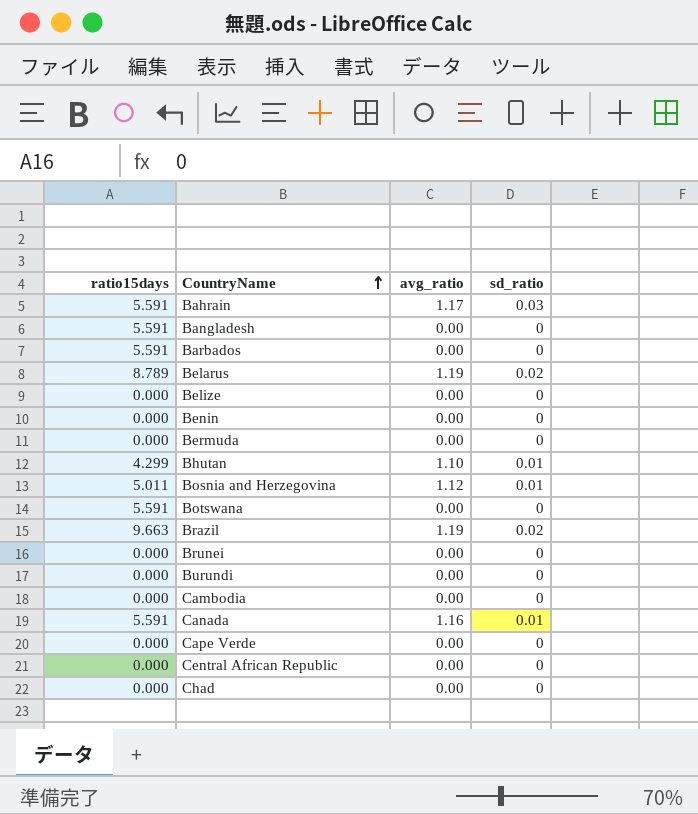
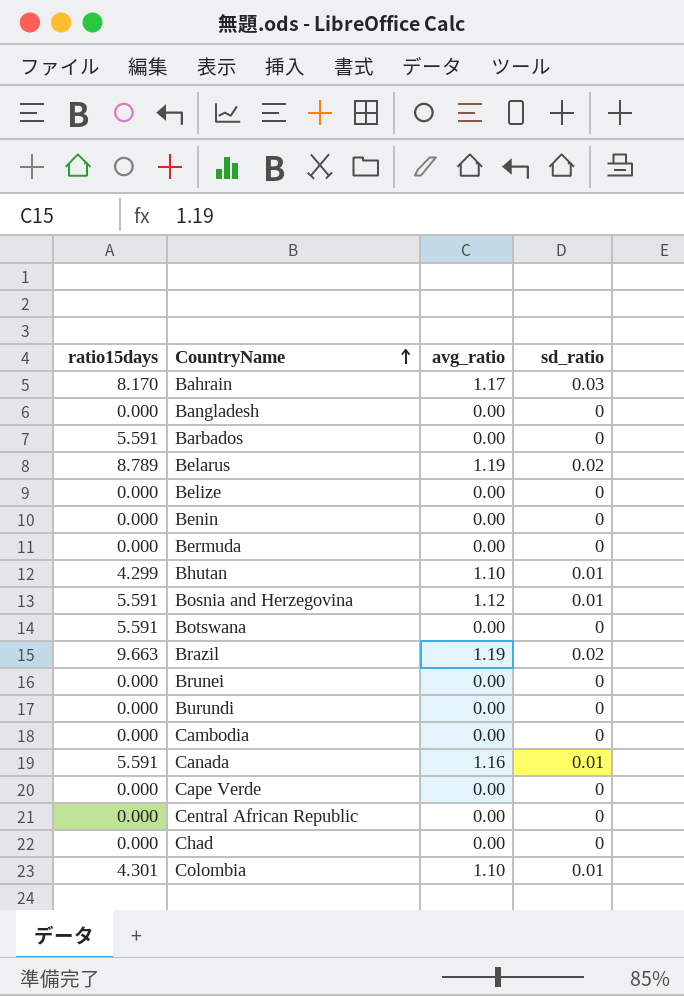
Bahrain | ratio15days: 5.591 -> 8.170
Bangladesh | ratio15days: 5.591 -> 0.000
Bosnia and Herzegovina | ratio15days: 5.011 -> 5.591
row Colombia: none -> 4.301 | 1.10 | 0.01

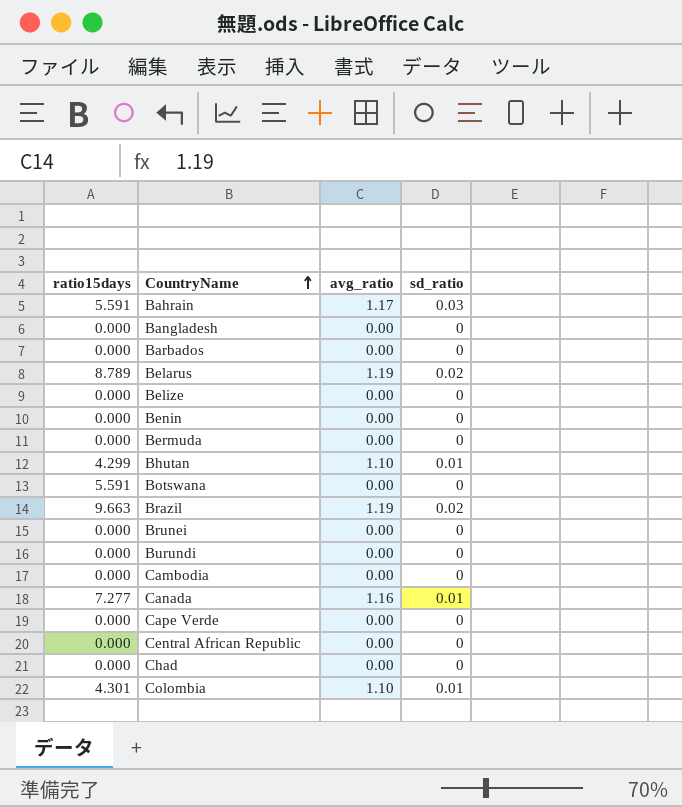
row Bosnia and Herzegovina: 5.591 | 1.12 | 0.01 -> none
Bahrain | ratio15days: 8.170 -> 5.591
Barbados | ratio15days: 5.591 -> 0.000
Canada | ratio15days: 5.591 -> 7.277

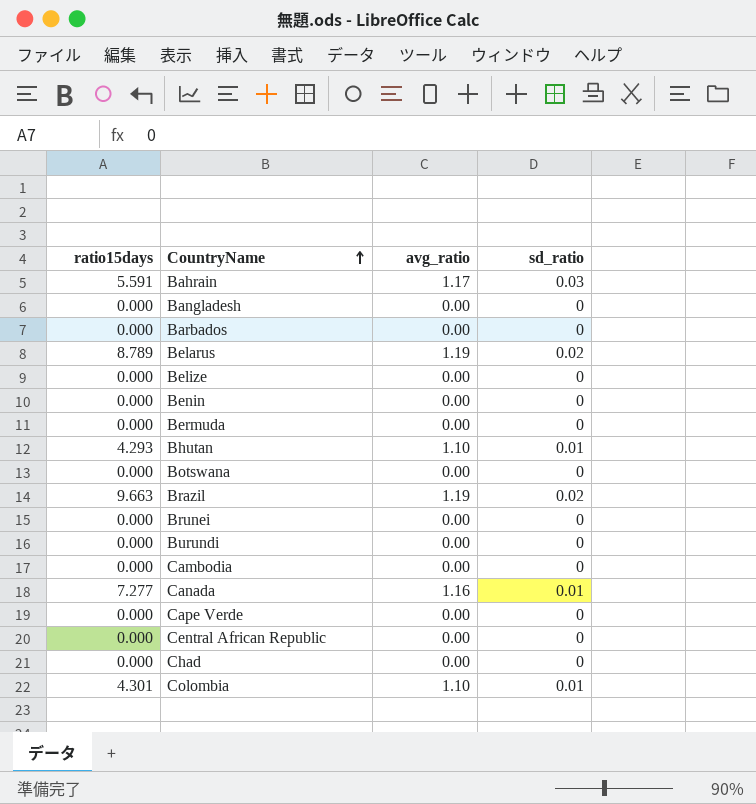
Bhutan | ratio15days: 4.299 -> 4.293
Botswana | ratio15days: 5.591 -> 0.000

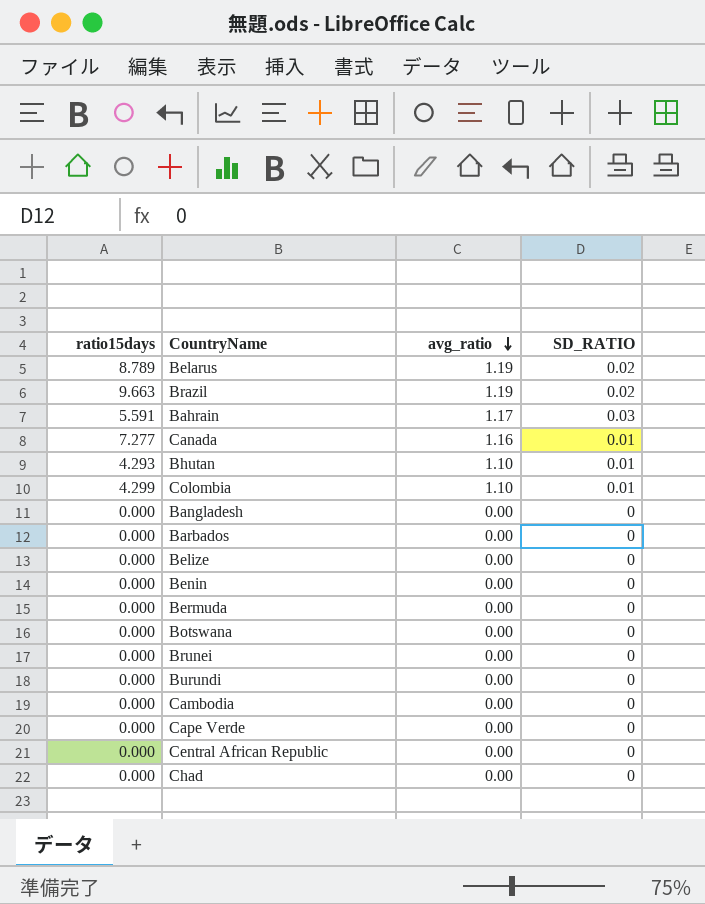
row order: CountryName ascending -> avg_ratio descending
column name: sd_ratio -> SD_RATIO
Colombia | ratio15days: 4.301 -> 4.299

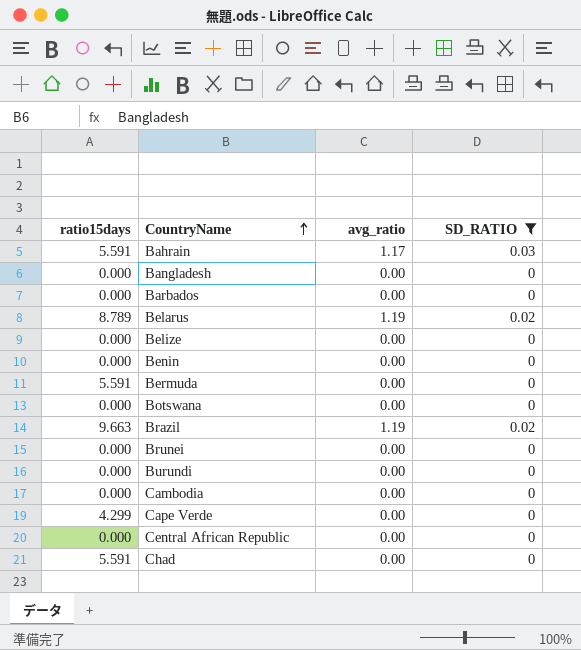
filter: none -> SD_RATIO != 0.01
row order: avg_ratio descending -> CountryName ascending
Bermuda | ratio15days: 0.000 -> 5.591
Cape Verde | ratio15days: 0.000 -> 4.299
Chad | ratio15days: 0.000 -> 5.591

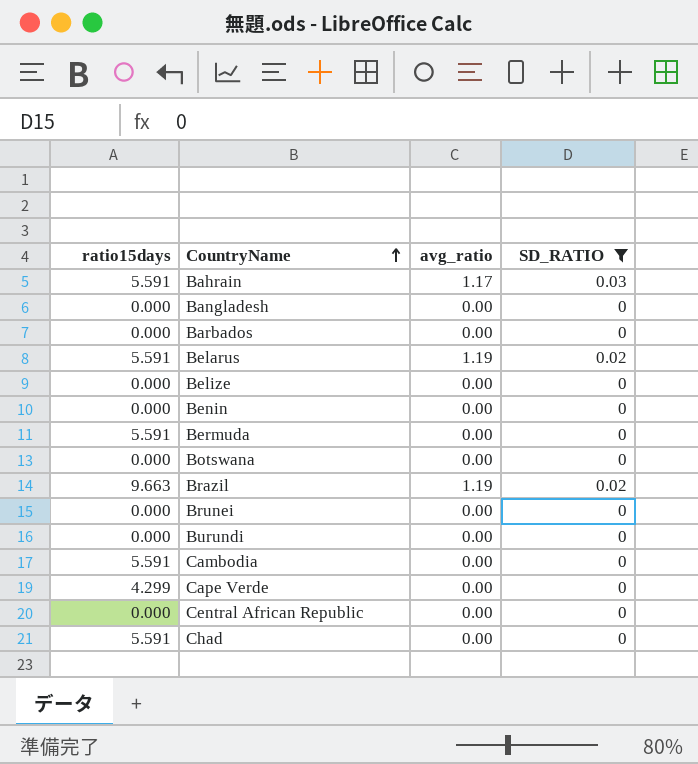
Belarus | ratio15days: 8.789 -> 5.591
Cambodia | ratio15days: 0.000 -> 5.591

